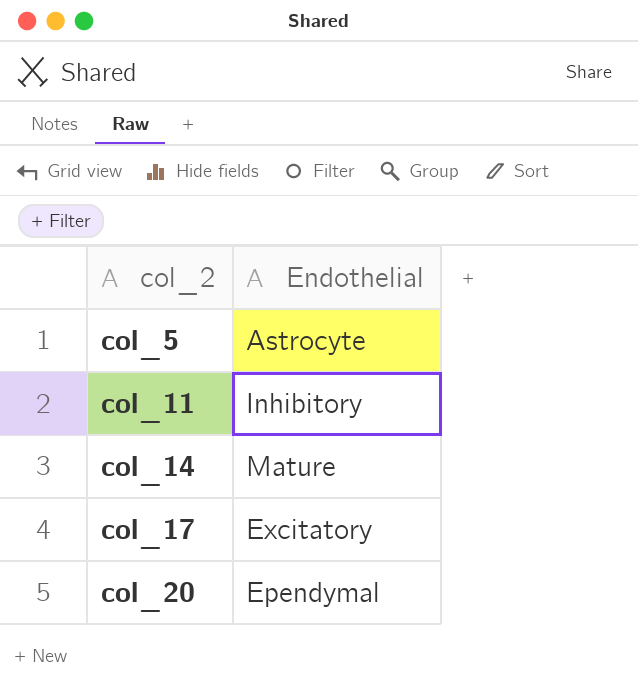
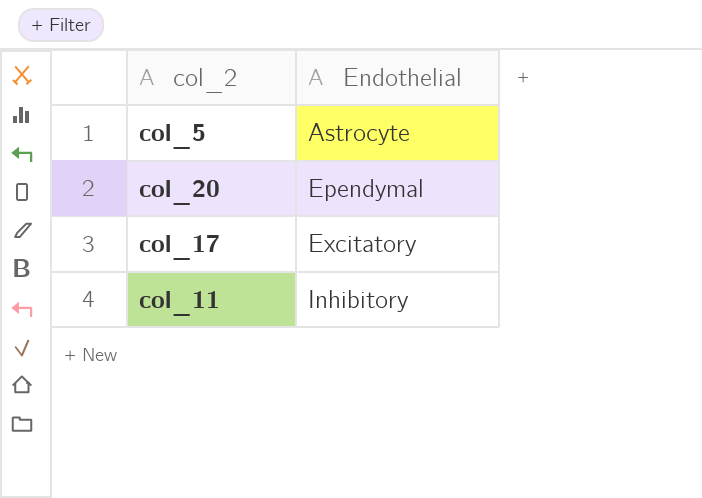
row order: col_2 ascending -> Endothelial ascending
row col_14: Mature -> none

